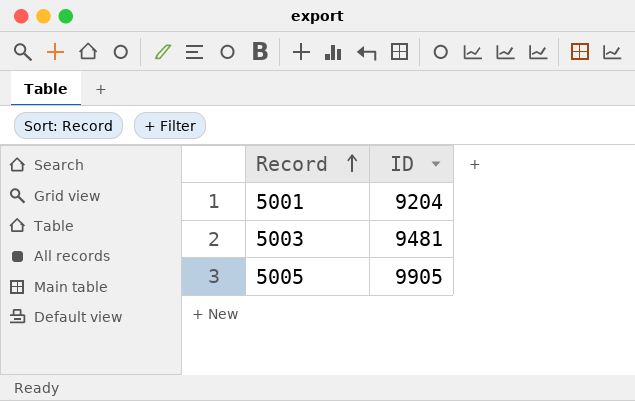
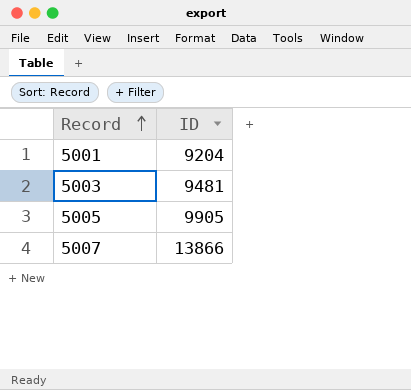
row 5007: none -> 13866

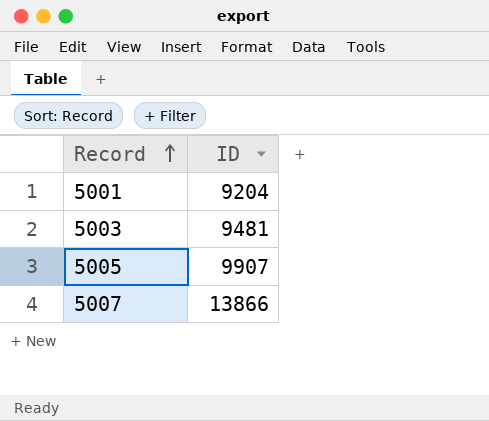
5005 | ID: 9905 -> 9907

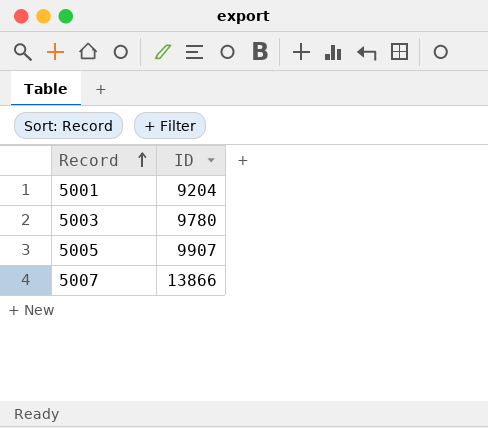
5003 | ID: 9481 -> 9780

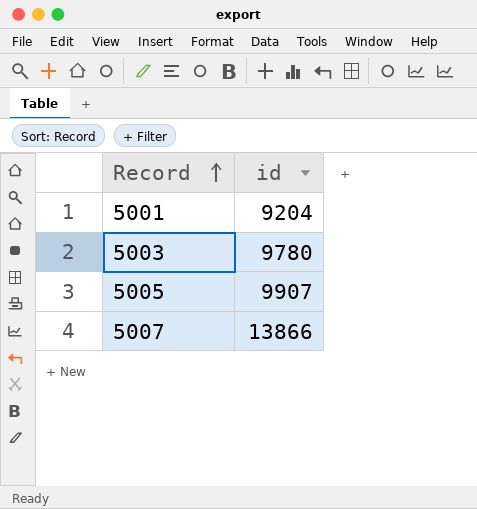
column name: ID -> id

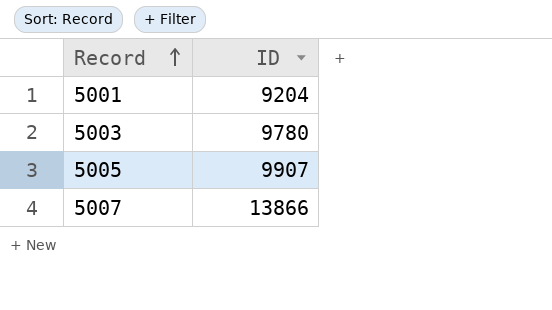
column name: id -> ID

